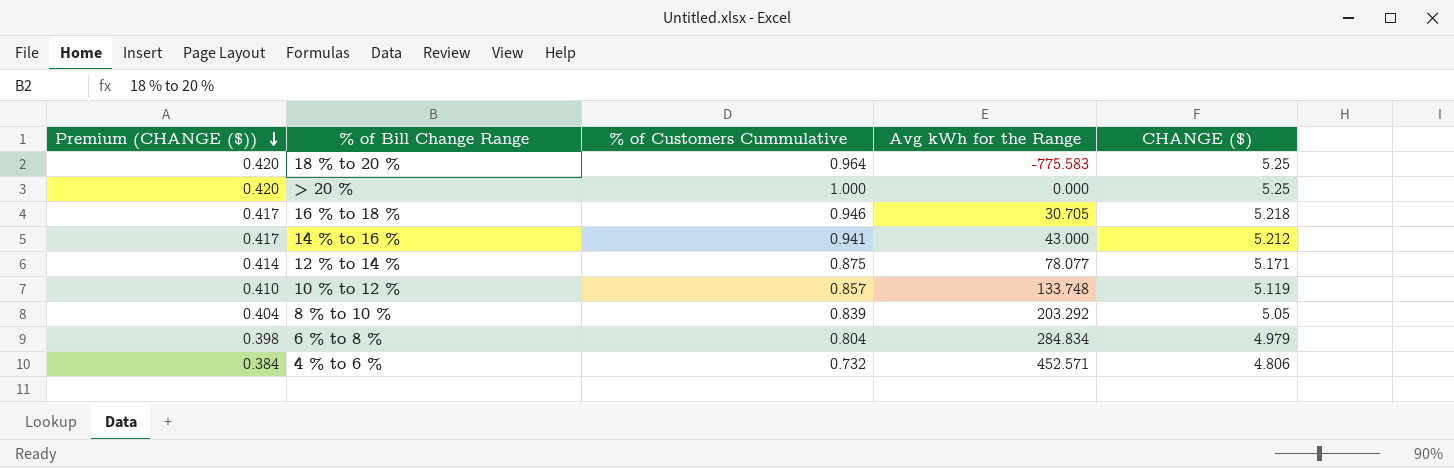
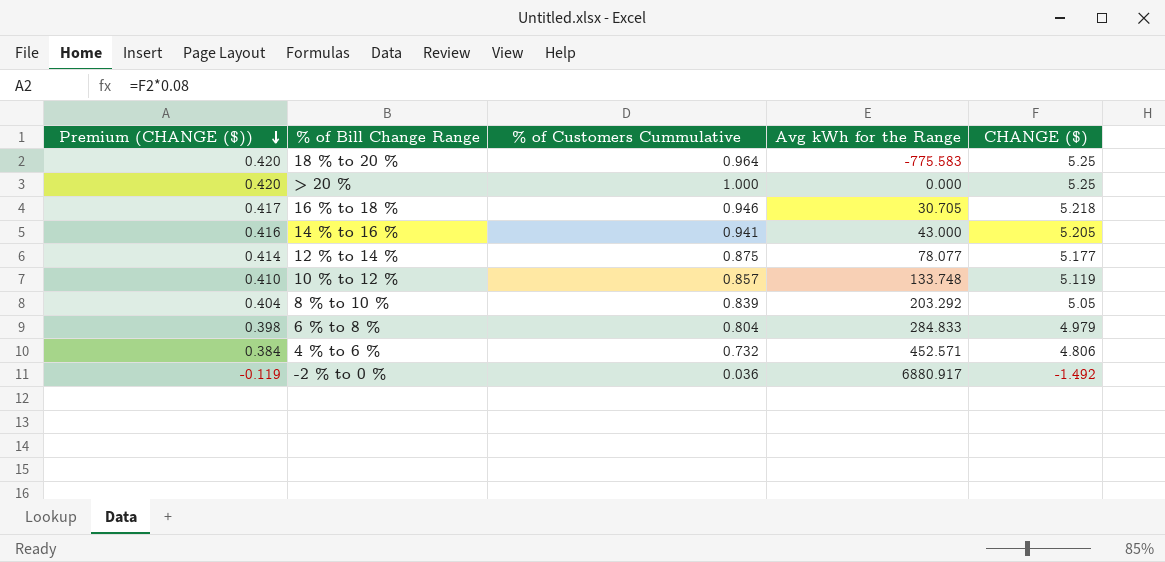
14 % to 16 % | Premium (CHANGE ($)): 0.417 -> 0.416
14 % to 16 % | CHANGE ($): 5.212 -> 5.205
12 % to 14 % | CHANGE ($): 5.171 -> 5.177
6 % to 8 % | Avg kWh for the Range: 284.834 -> 284.833
row -2 % to 0 %: none -> -0.119 | 0.036 | 6880.917 | -1.492

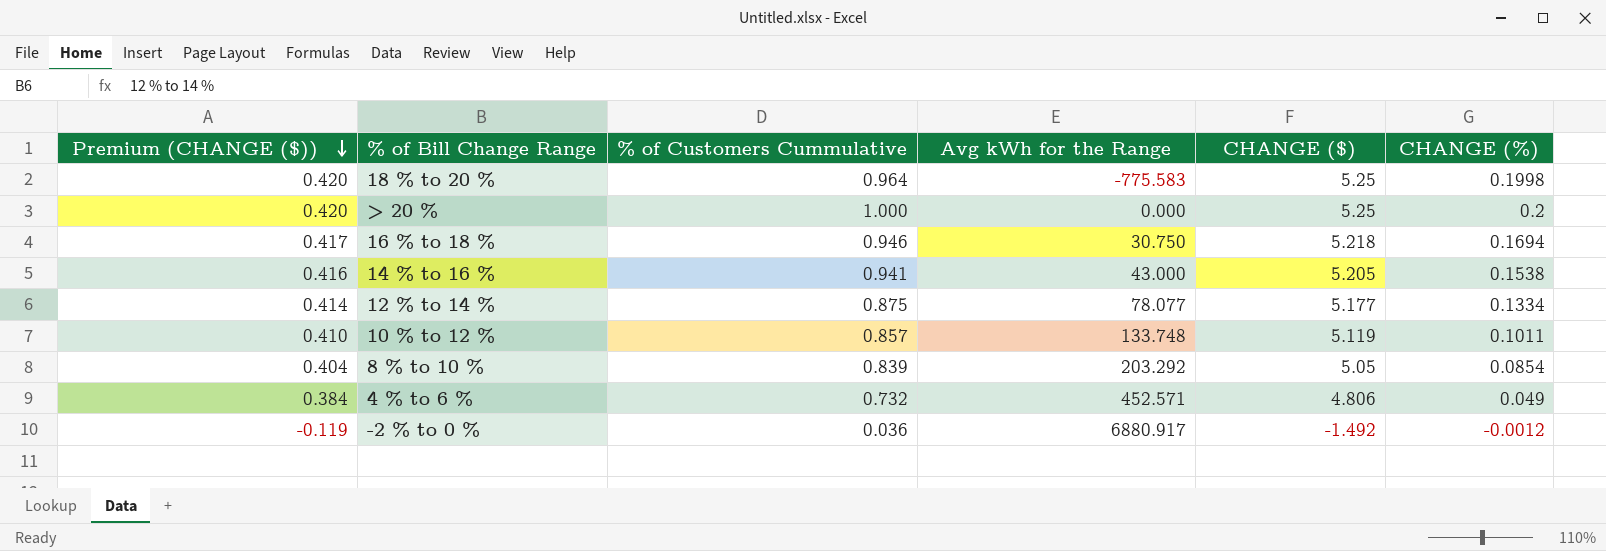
column CHANGE (%) | position: none -> 6
row 6 % to 8 %: 0.398 | 0.804 | 284.833 | 4.979 -> none
16 % to 18 % | Avg kWh for the Range: 30.705 -> 30.750

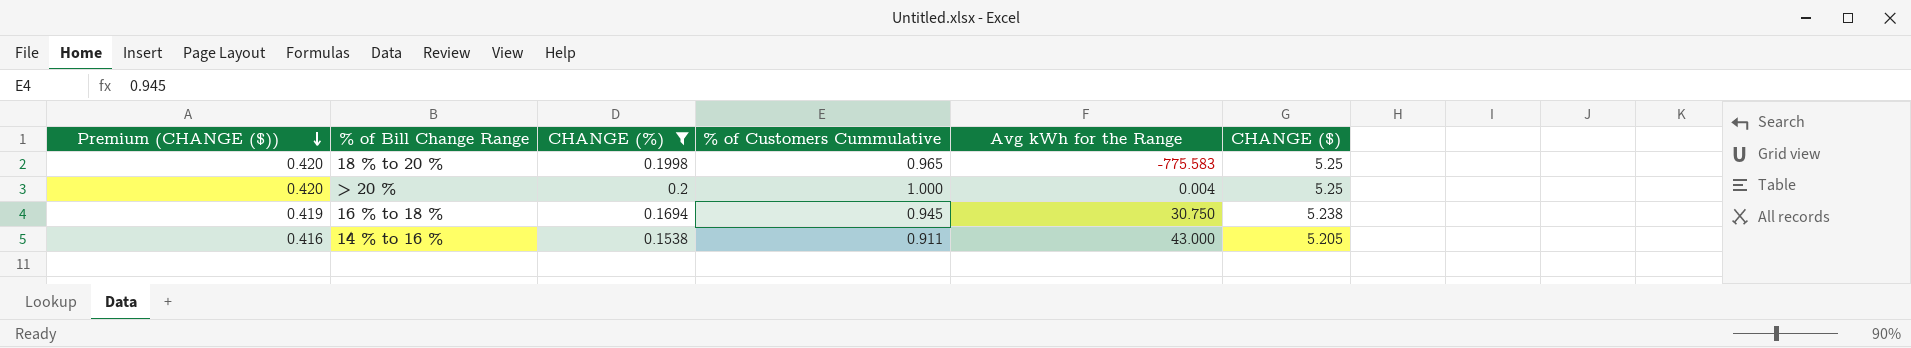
filter: none -> CHANGE (%) >= 0.1538
column CHANGE (%) | position: 6 -> 3
18 % to 20 % | % of Customers Cummulative: 0.964 -> 0.965
> 20 % | Avg kWh for the Range: 0.000 -> 0.004
16 % to 18 % | Premium (CHANGE ($)): 0.417 -> 0.419
16 % to 18 % | % of Customers Cummulative: 0.946 -> 0.945
16 % to 18 % | CHANGE ($): 5.218 -> 5.238
14 % to 16 % | % of Customers Cummulative: 0.941 -> 0.911

